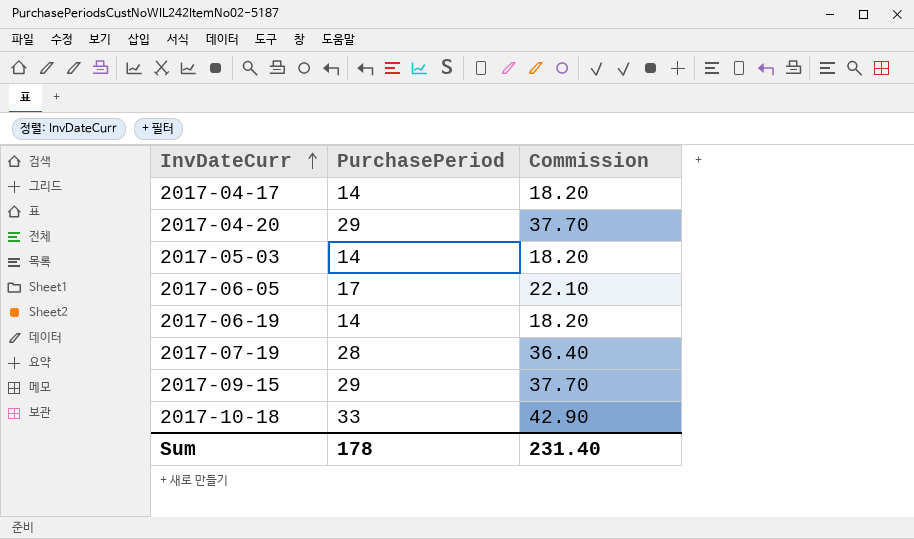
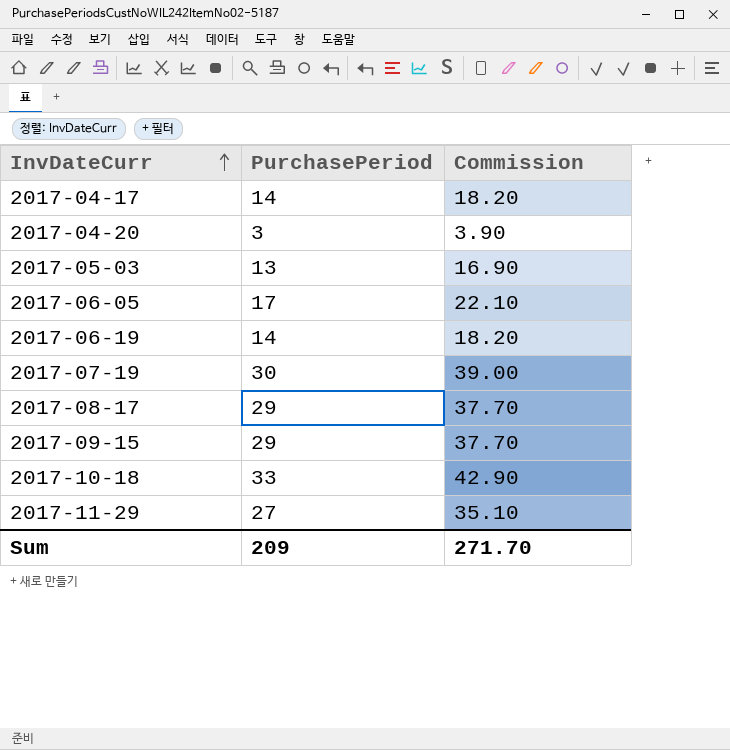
2017-04-20 | PurchasePeriod: 29 -> 3
2017-04-20 | Commission: 37.70 -> 3.90
2017-05-03 | PurchasePeriod: 14 -> 13
2017-05-03 | Commission: 18.20 -> 16.90
2017-07-19 | PurchasePeriod: 28 -> 30
2017-07-19 | Commission: 36.40 -> 39.00
row 2017-08-17: none -> 29 | 37.70
row 2017-11-29: none -> 27 | 35.10
Sum | PurchasePeriod: 178 -> 209
Sum | Commission: 231.40 -> 271.70

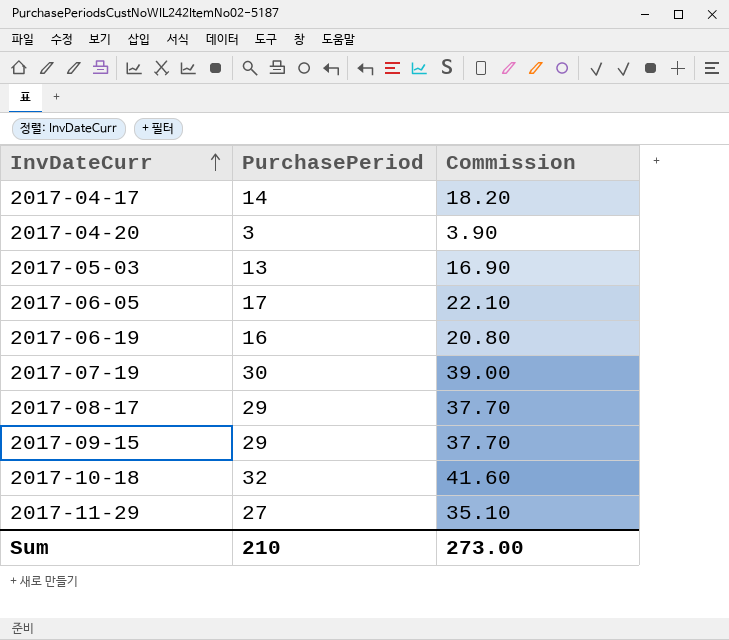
2017-06-19 | PurchasePeriod: 14 -> 16
2017-06-19 | Commission: 18.20 -> 20.80
2017-10-18 | PurchasePeriod: 33 -> 32
2017-10-18 | Commission: 42.90 -> 41.60
Sum | PurchasePeriod: 209 -> 210
Sum | Commission: 271.70 -> 273.00

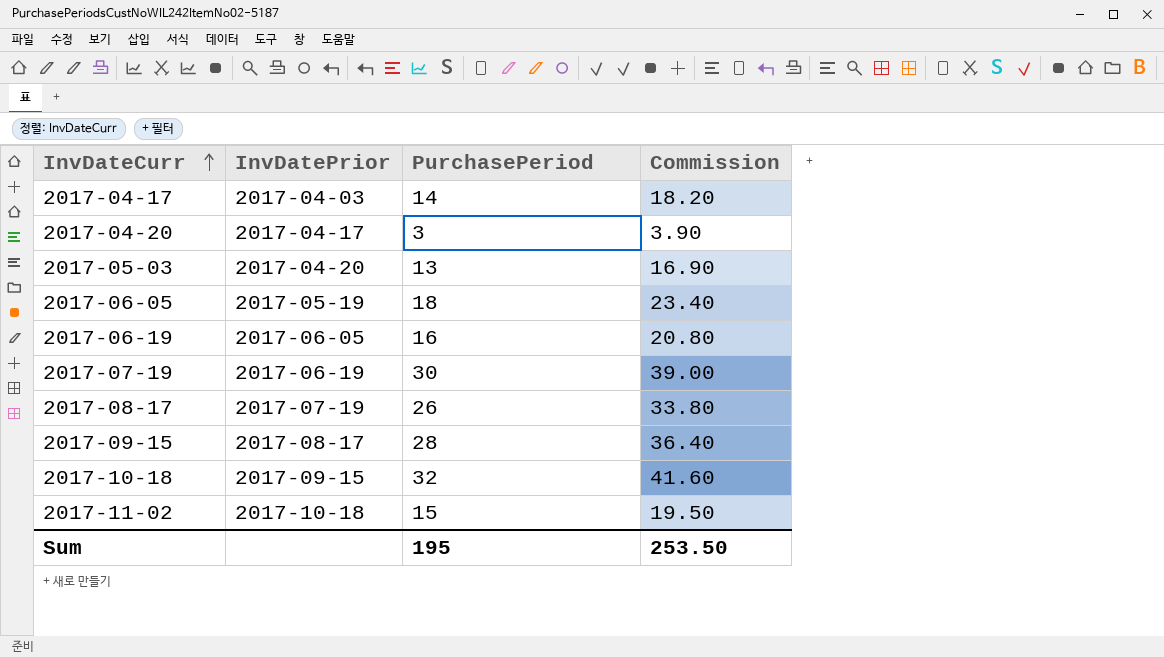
column InvDatePrior | position: none -> 2
row 2017-11-29: 27 | 35.10 -> none
2017-06-05 | PurchasePeriod: 17 -> 18
2017-06-05 | Commission: 22.10 -> 23.40
2017-08-17 | PurchasePeriod: 29 -> 26
2017-08-17 | Commission: 37.70 -> 33.80
2017-09-15 | PurchasePeriod: 29 -> 28
2017-09-15 | Commission: 37.70 -> 36.40
row 2017-11-02: none -> 2017-10-18 | 15 | 19.50
Sum | PurchasePeriod: 210 -> 195
Sum | Commission: 273.00 -> 253.50

